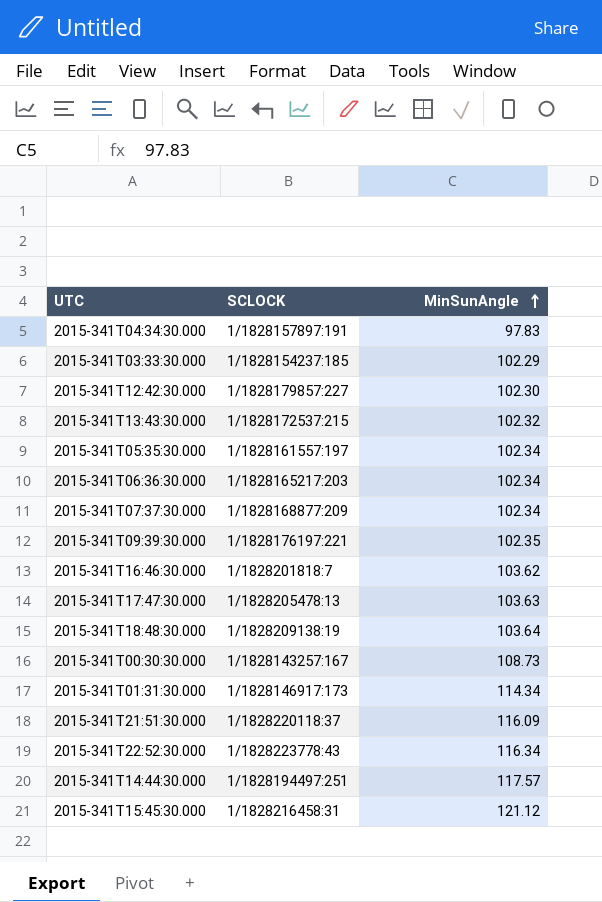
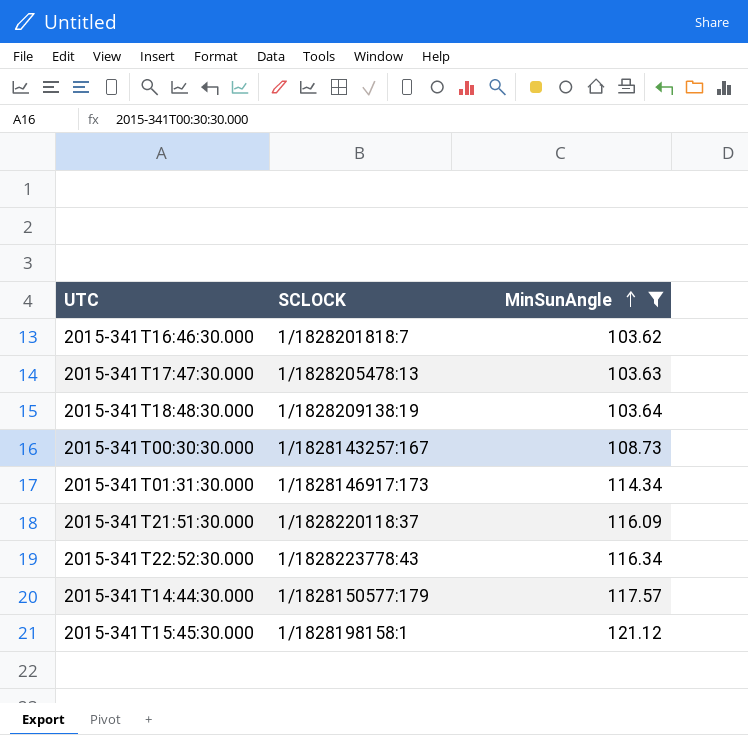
filter: none -> MinSunAngle >= 103.62
2015-341T14:44:30.000 | SCLOCK: 1/1828194497:251 -> 1/1828150577:179
2015-341T15:45:30.000 | SCLOCK: 1/1828216458:31 -> 1/1828198158:1

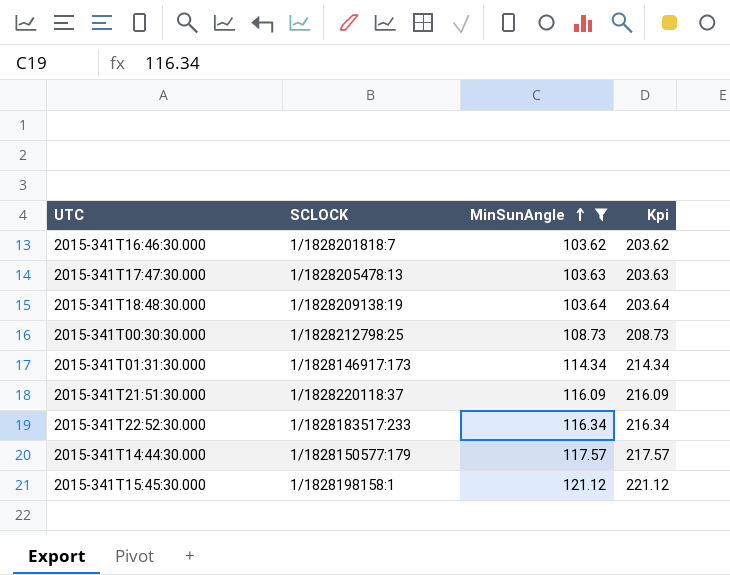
column Kpi | formula: none -> [MinSunAngle] + 100
2015-341T00:30:30.000 | SCLOCK: 1/1828143257:167 -> 1/1828212798:25
2015-341T22:52:30.000 | SCLOCK: 1/1828223778:43 -> 1/1828183517:233

